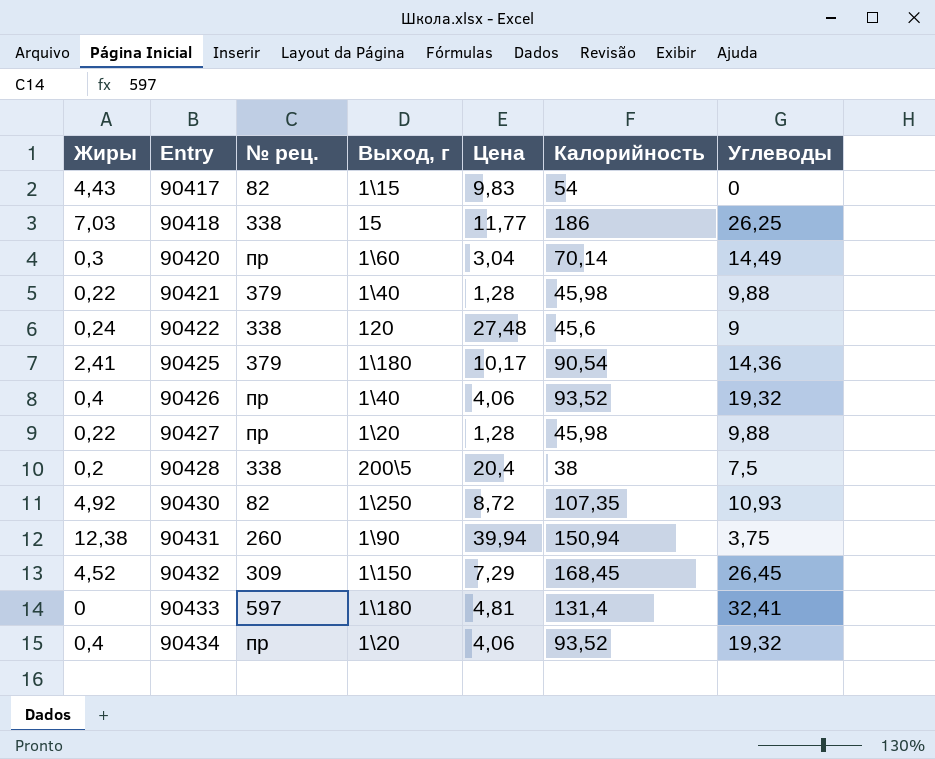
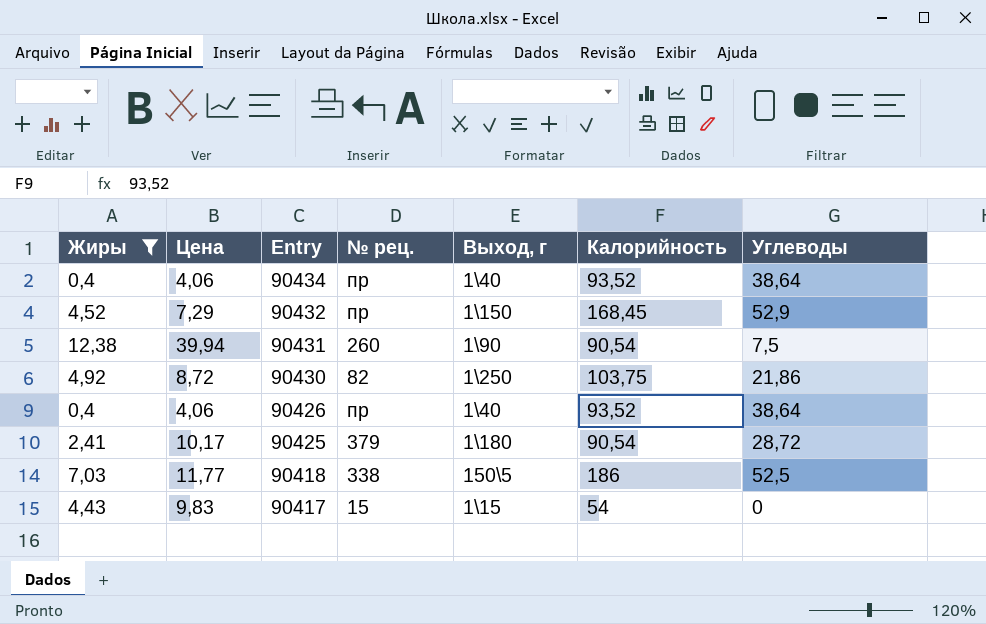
filter: none -> Жиры >= 0,4
row order: Entry ascending -> Entry descending
column Цена | position: 5 -> 2
90434 | Выход, г: 1\20 -> 1\40
90434 | Углеводы: 19,32 -> 38,64
90432 | № рец.: 309 -> пр
90432 | Углеводы: 26,45 -> 52,9
90431 | Калорийность: 150,94 -> 90,54
90431 | Углеводы: 3,75 -> 7,5
90430 | Калорийность: 107,35 -> 103,75
90430 | Углеводы: 10,93 -> 21,86
90426 | Углеводы: 19,32 -> 38,64
90425 | Углеводы: 14,36 -> 28,72
90418 | Выход, г: 15 -> 150\5
90418 | Углеводы: 26,25 -> 52,5
90417 | № рец.: 82 -> 15

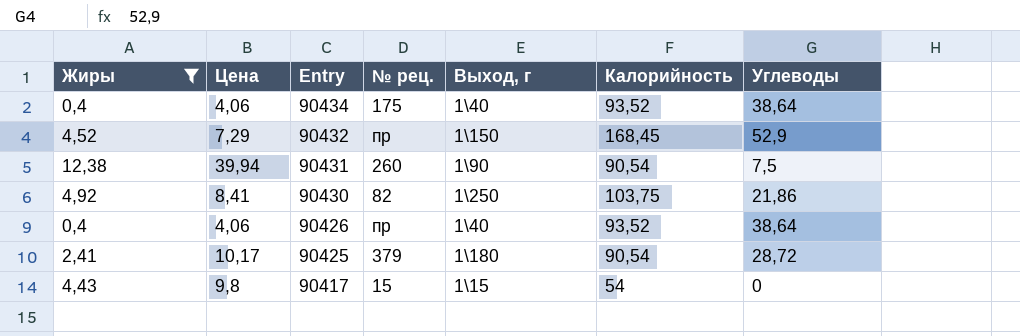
row 90418: 7,03 | 11,77 | 338 | 150\5 | 186 | 52,5 -> none
90434 | № рец.: пр -> 175
90430 | Цена: 8,72 -> 8,41
90417 | Цена: 9,83 -> 9,8

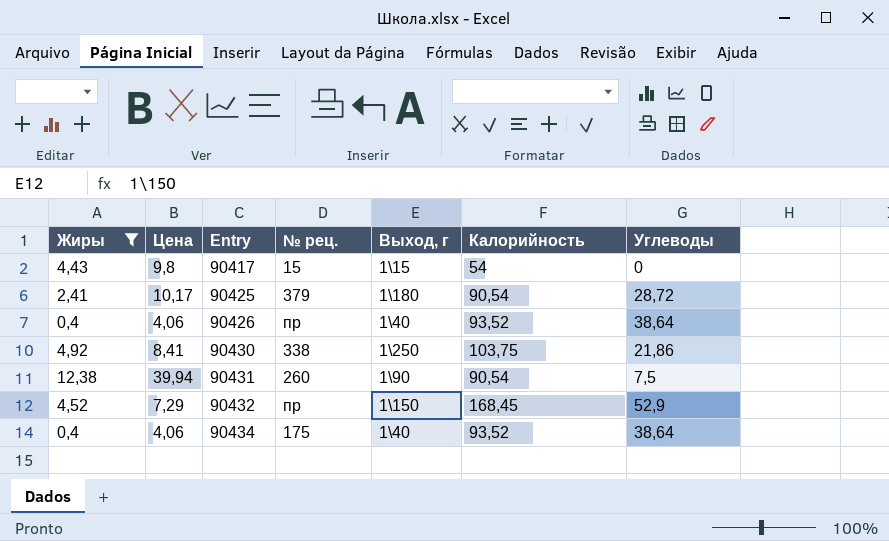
row order: Entry descending -> Entry ascending
90430 | № рец.: 82 -> 338

